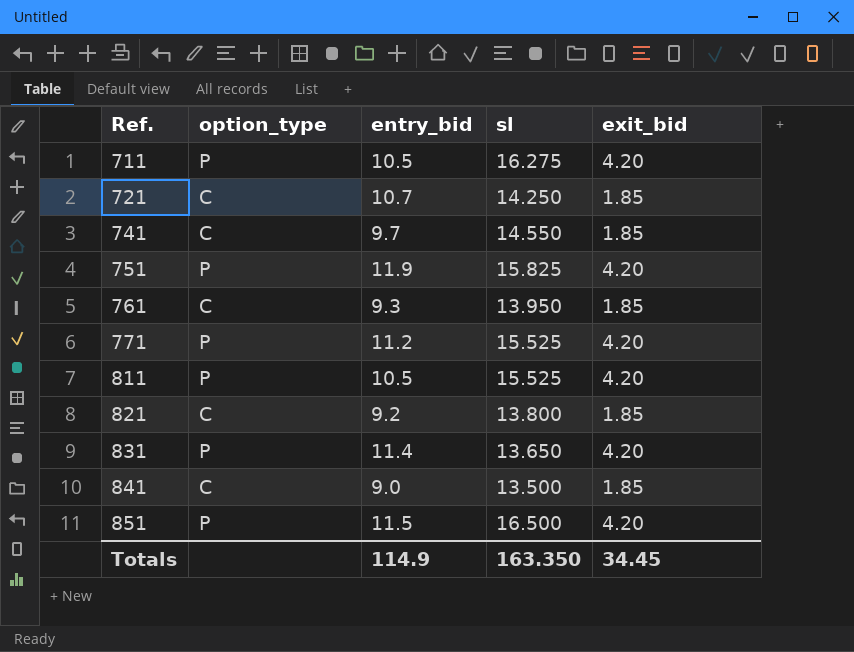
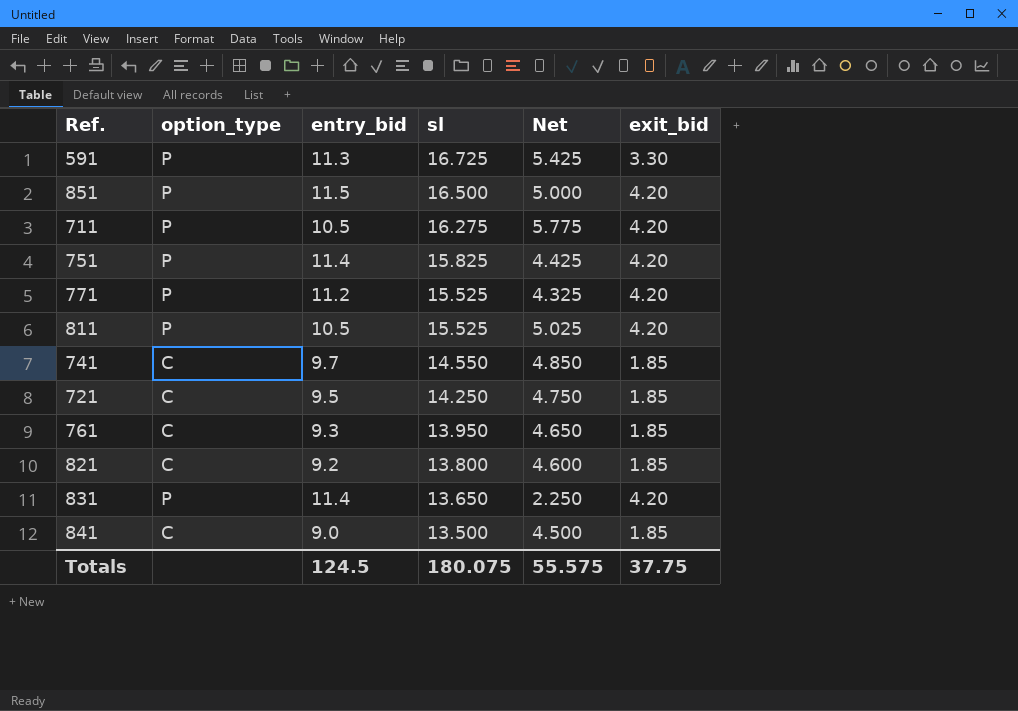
row order: Ref. ascending -> sl descending
column Net | formula: none -> [sl] - [entry_bid]
row 591: none -> P | 11.3 | 16.725 | 5.425 | 3.30
751 | entry_bid: 11.9 -> 11.4
721 | entry_bid: 10.7 -> 9.5
Totals | entry_bid: 114.9 -> 124.5
Totals | sl: 163.350 -> 180.075
Totals | exit_bid: 34.45 -> 37.75

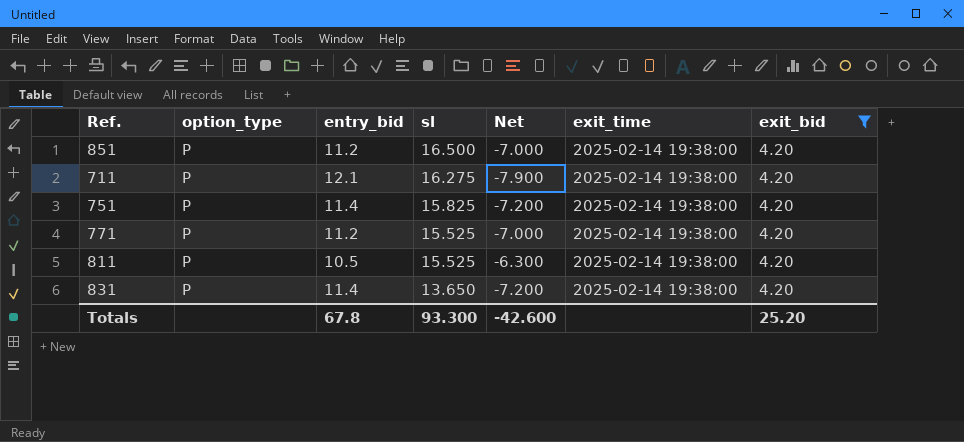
filter: none -> exit_bid = 4.20
column Net | formula: [sl] - [entry_bid] -> [exit_bid] - [entry_bid]
column exit_time | position: none -> 6
851 | entry_bid: 11.5 -> 11.2
711 | entry_bid: 10.5 -> 12.1
Totals | entry_bid: 124.5 -> 67.8
Totals | sl: 180.075 -> 93.300
Totals | Net: 55.575 -> -42.600
Totals | exit_bid: 37.75 -> 25.20

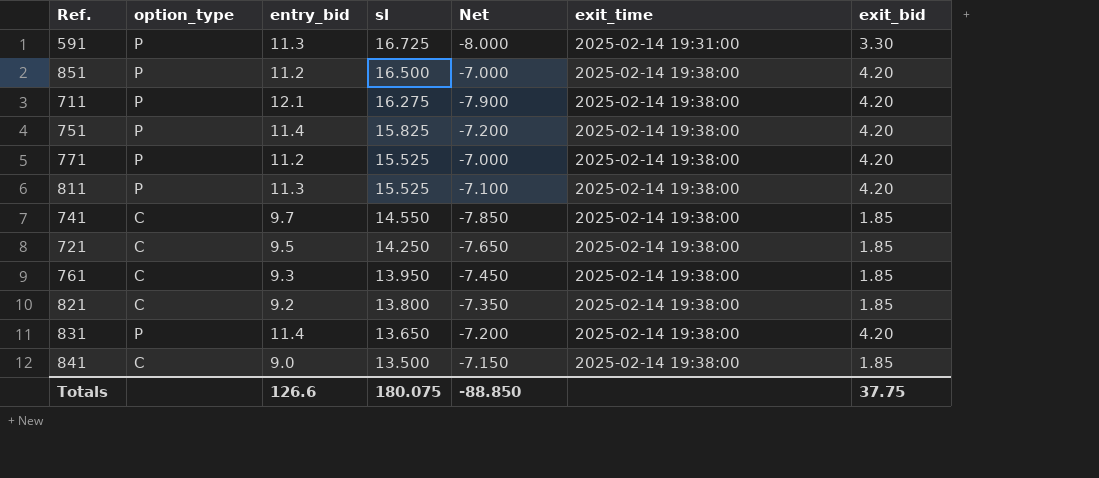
filter: exit_bid = 4.20 -> none
811 | entry_bid: 10.5 -> 11.3
811 | Net: -6.300 -> -7.100
Totals | entry_bid: 67.8 -> 126.6
Totals | sl: 93.300 -> 180.075
Totals | Net: -42.600 -> -88.850
Totals | exit_bid: 25.20 -> 37.75

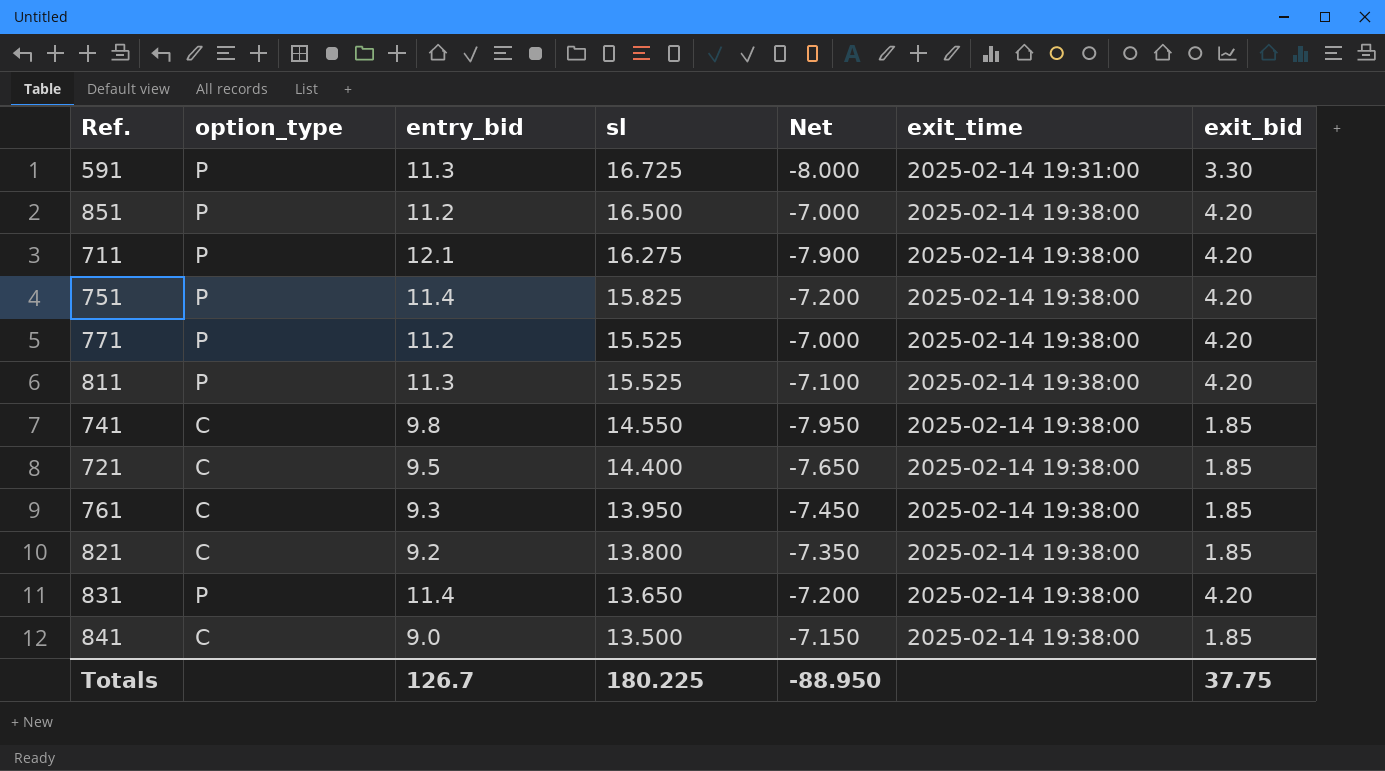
741 | entry_bid: 9.7 -> 9.8
741 | Net: -7.850 -> -7.950
721 | sl: 14.250 -> 14.400
Totals | entry_bid: 126.6 -> 126.7
Totals | sl: 180.075 -> 180.225
Totals | Net: -88.850 -> -88.950

